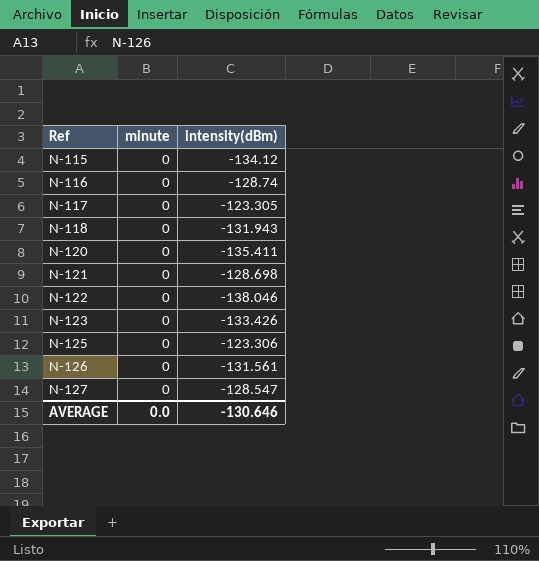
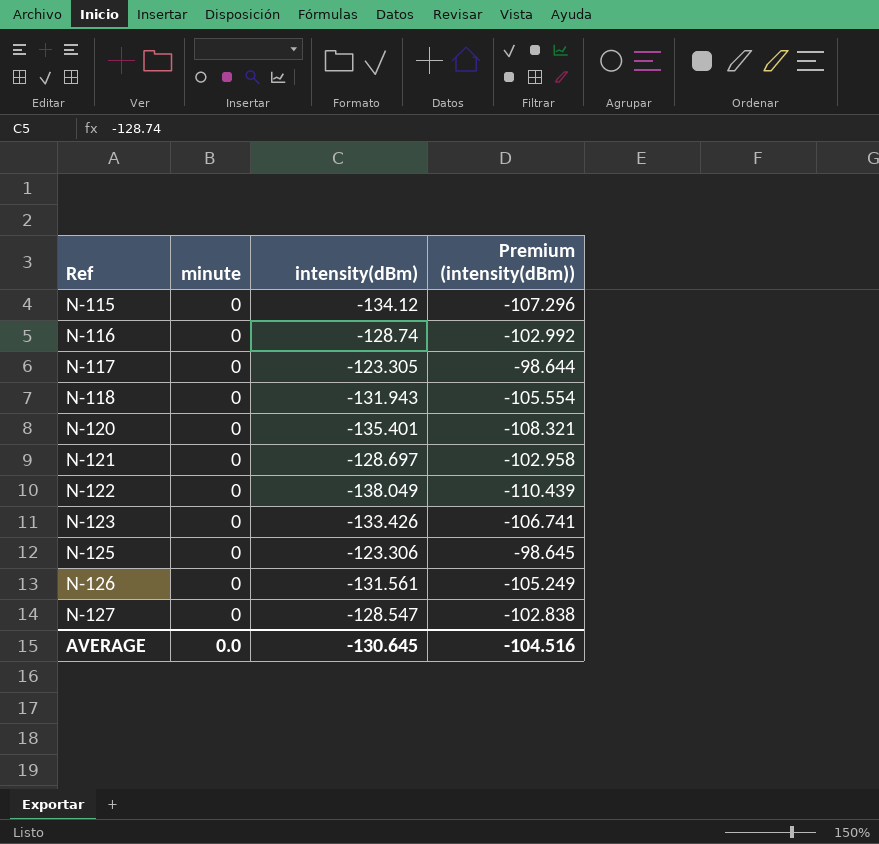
column Premium (intensity(dBm)) | formula: none -> [intensity(dBm)] * 0.8
N-120 | intensity(dBm): -135.411 -> -135.401
N-121 | intensity(dBm): -128.698 -> -128.697
N-122 | intensity(dBm): -138.046 -> -138.049
AVERAGE | intensity(dBm): -130.646 -> -130.645

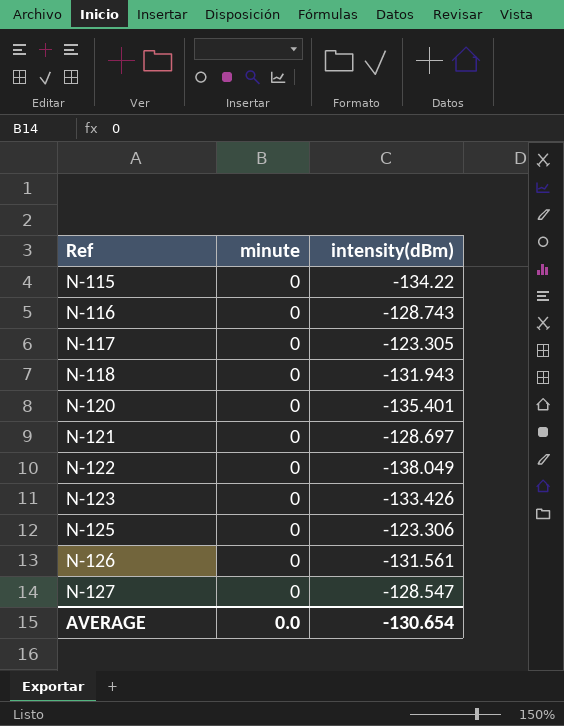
column Premium (intensity(dBm)) | formula: [intensity(dBm)] * 0.8 -> none
N-115 | intensity(dBm): -134.12 -> -134.22
N-116 | intensity(dBm): -128.74 -> -128.743
AVERAGE | intensity(dBm): -130.645 -> -130.654

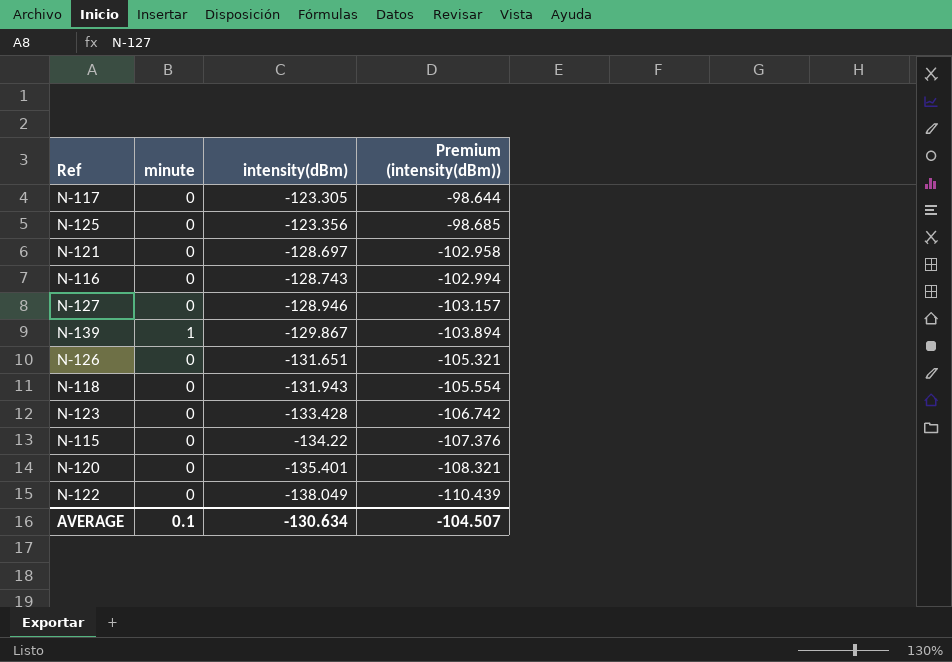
row order: Ref ascending -> intensity(dBm) descending
column Premium (intensity(dBm)) | formula: none -> [intensity(dBm)] * 0.8
N-125 | intensity(dBm): -123.306 -> -123.356
N-127 | intensity(dBm): -128.547 -> -128.946
row N-139: none -> 1 | -129.867 | -103.894
N-126 | intensity(dBm): -131.561 -> -131.651
N-123 | intensity(dBm): -133.426 -> -133.428
AVERAGE | minute: 0.0 -> 0.1
AVERAGE | intensity(dBm): -130.654 -> -130.634

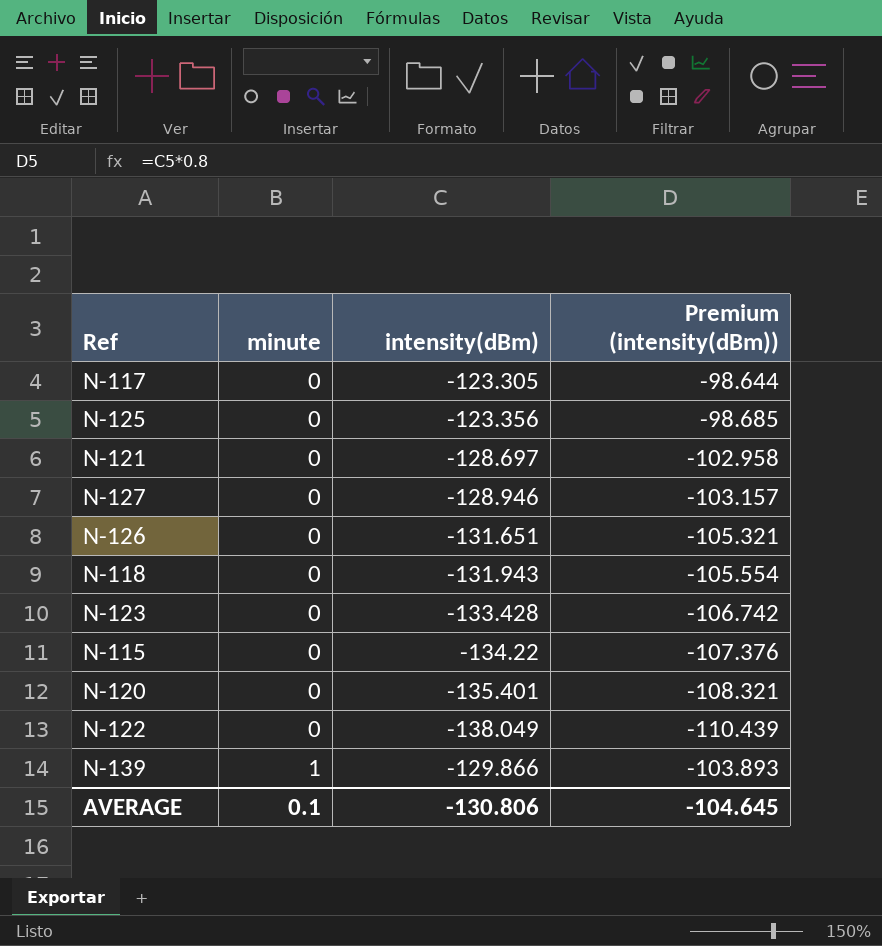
row order: intensity(dBm) descending -> minute ascending
row N-116: 0 | -128.743 | -102.994 -> none
N-139 | intensity(dBm): -129.867 -> -129.866
N-139 | Premium (intensity(dBm)): -103.894 -> -103.893
AVERAGE | intensity(dBm): -130.634 -> -130.806
AVERAGE | Premium (intensity(dBm)): -104.507 -> -104.645

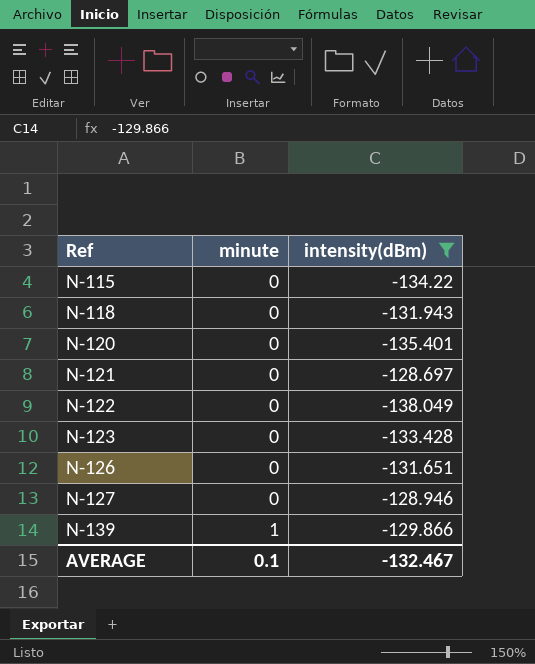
filter: none -> intensity(dBm) <= -128.697
row order: minute ascending -> Ref ascending
column Premium (intensity(dBm)) | formula: [intensity(dBm)] * 0.8 -> none
AVERAGE | intensity(dBm): -130.806 -> -132.467

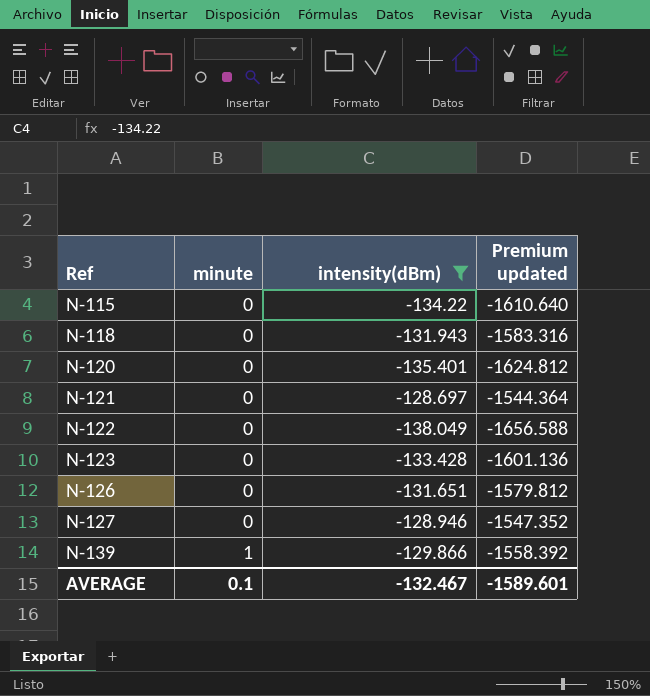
column Premium updated | formula: none -> [intensity(dBm)] * 12

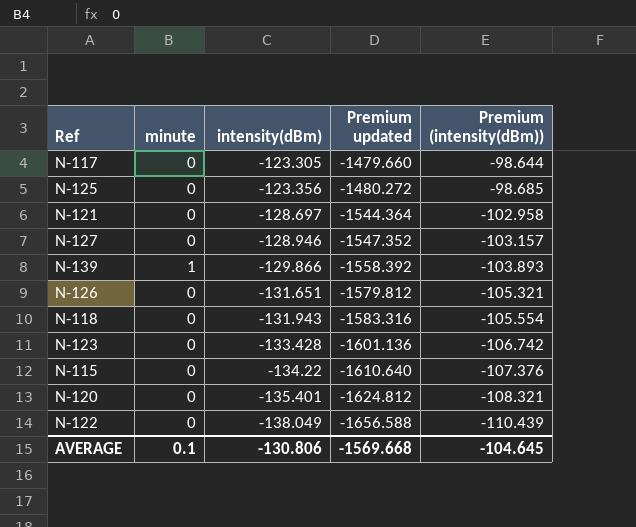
filter: intensity(dBm) <= -128.697 -> none
row order: Ref ascending -> intensity(dBm) descending
column Premium (intensity(dBm)) | formula: none -> [intensity(dBm)] * 0.8
AVERAGE | intensity(dBm): -132.467 -> -130.806
AVERAGE | Premium updated: -1589.601 -> -1569.668

